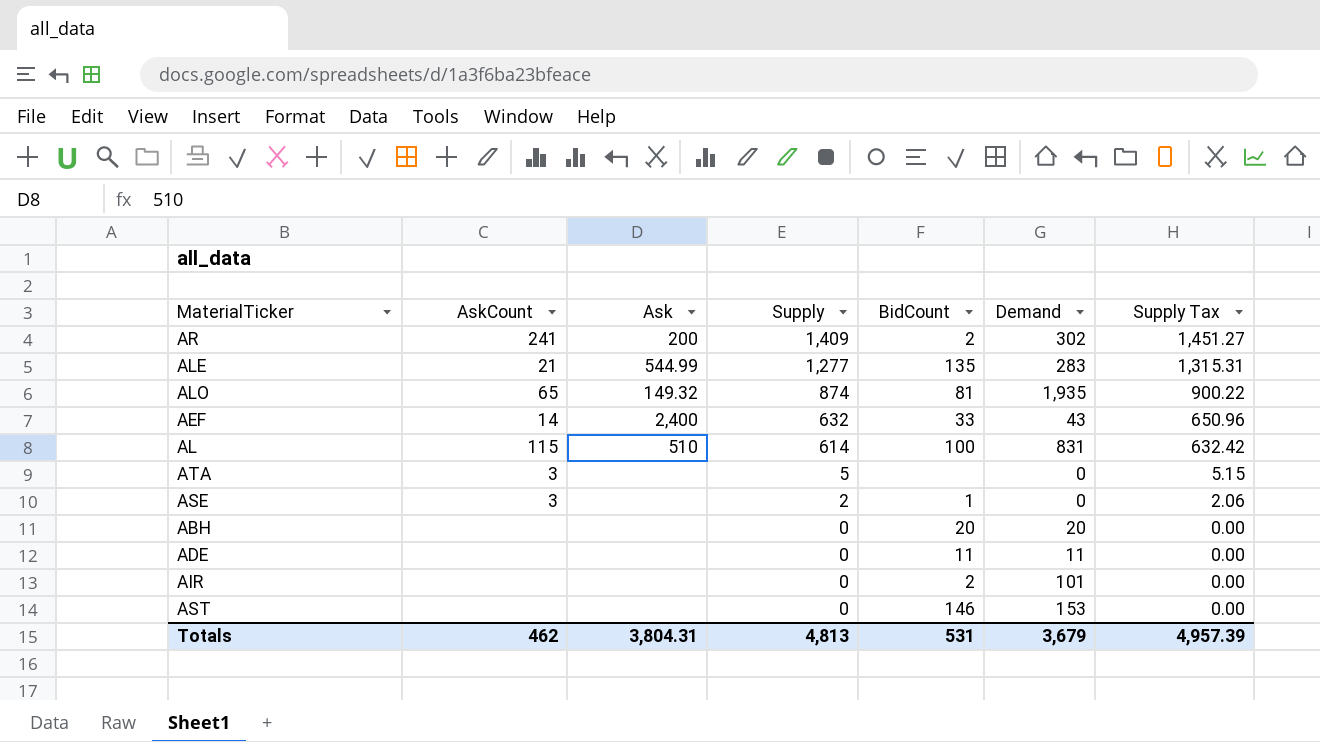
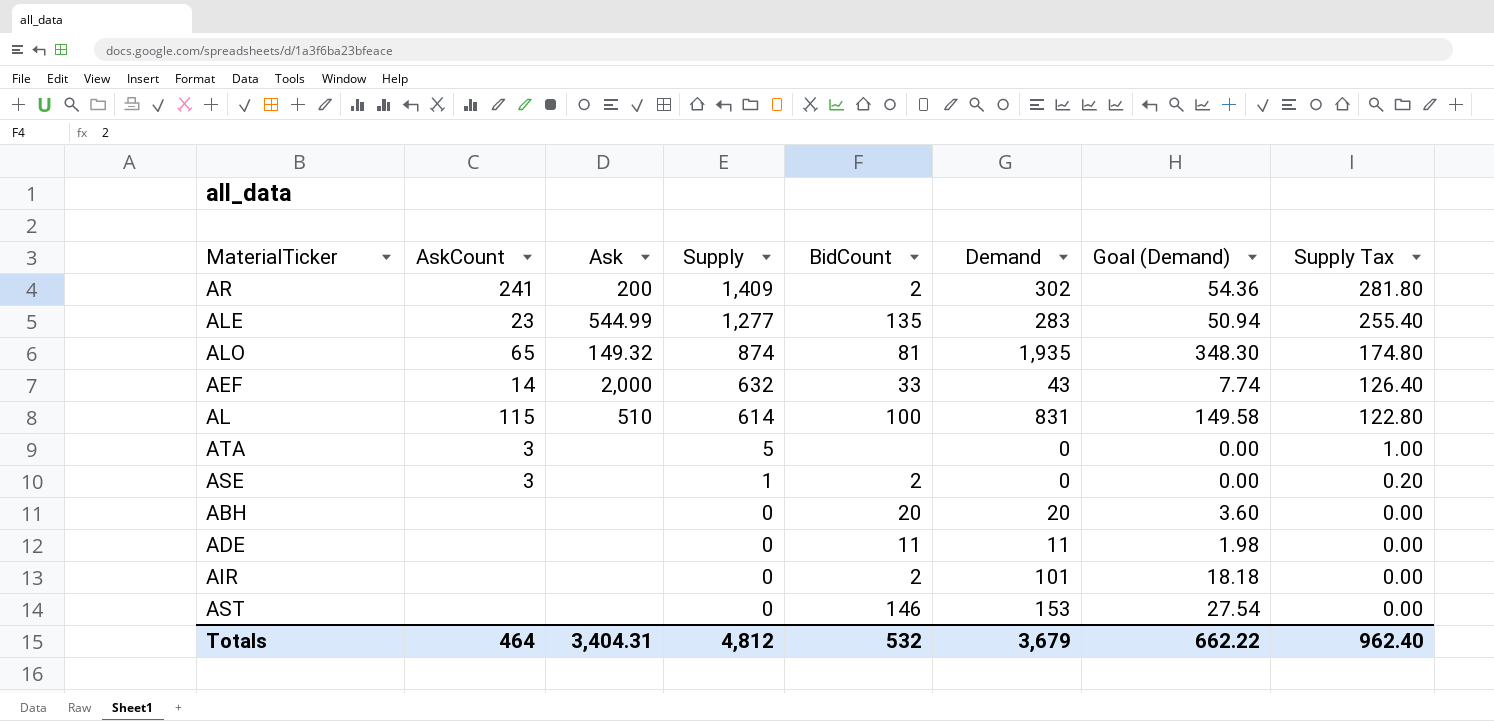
column Goal (Demand) | formula: none -> [Demand] * 0.18
column Supply Tax | formula: [Supply] * 1.03 -> [Supply] * 0.2
ALE | AskCount: 21 -> 23
AEF | Ask: 2,400 -> 2,000
ASE | Supply: 2 -> 1
ASE | BidCount: 1 -> 2
Totals | AskCount: 462 -> 464
Totals | Ask: 3,804.31 -> 3,404.31
Totals | Supply: 4,813 -> 4,812
Totals | BidCount: 531 -> 532
Totals | Supply Tax: 4,957.39 -> 962.40

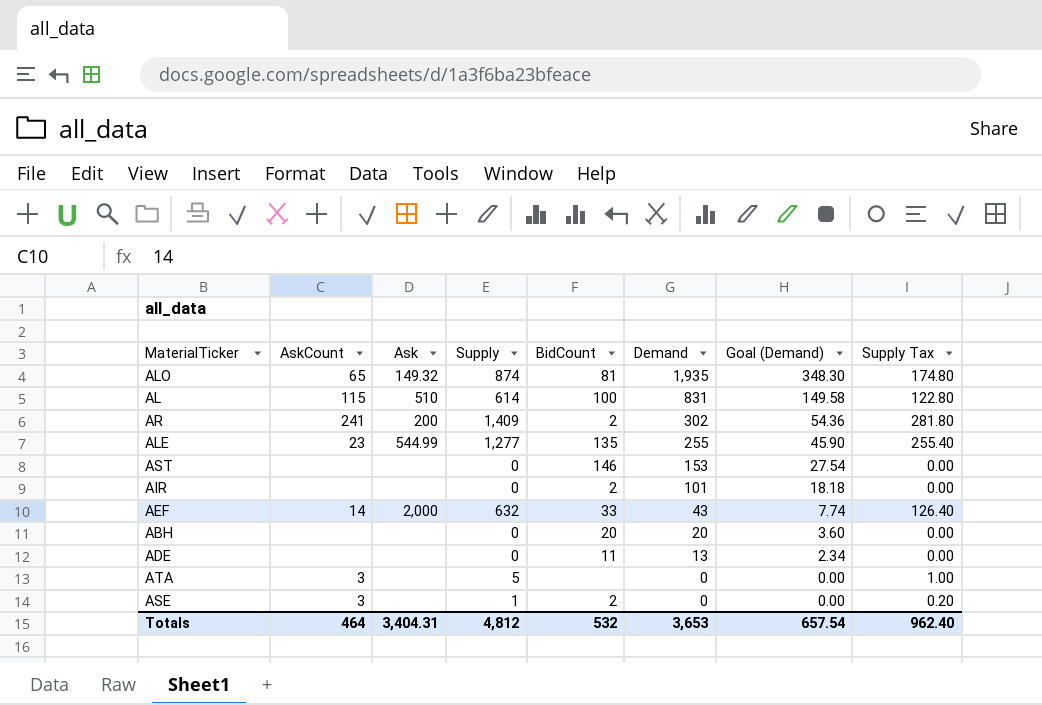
row order: Supply descending -> Demand descending
ALE | Demand: 283 -> 255
ALE | Goal (Demand): 50.94 -> 45.90
ADE | Demand: 11 -> 13
ADE | Goal (Demand): 1.98 -> 2.34
Totals | Demand: 3,679 -> 3,653
Totals | Goal (Demand): 662.22 -> 657.54

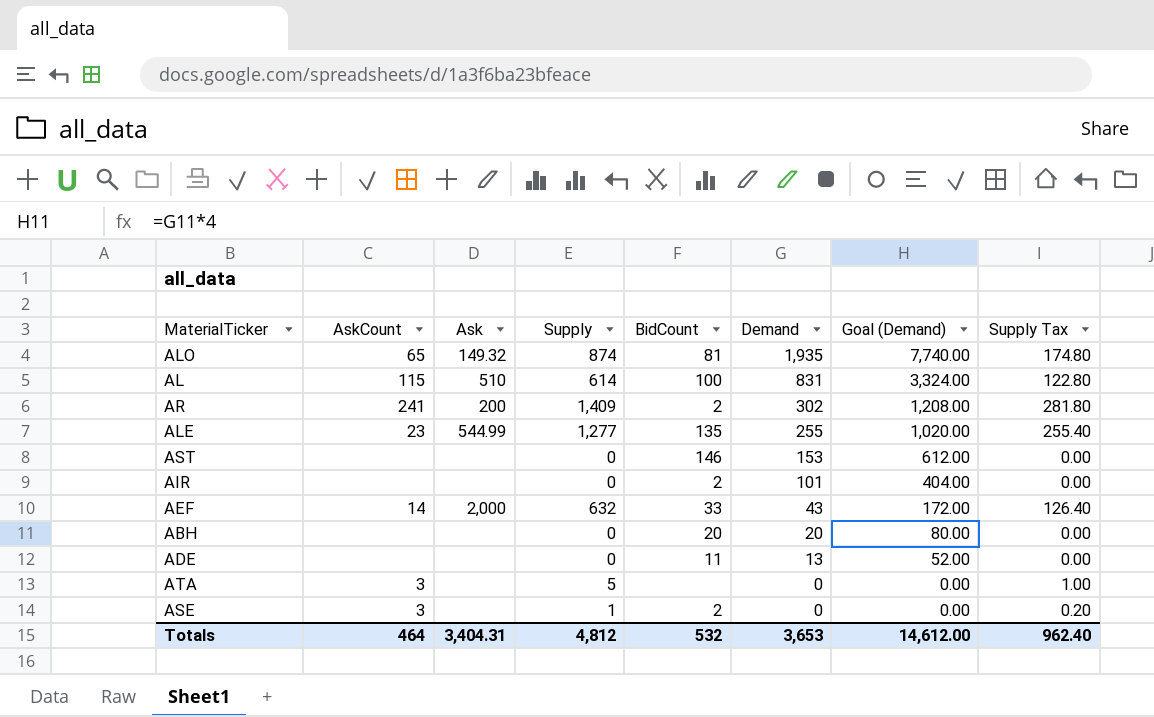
column Goal (Demand) | formula: [Demand] * 0.18 -> [Demand] * 4
Totals | Goal (Demand): 657.54 -> 14,612.00

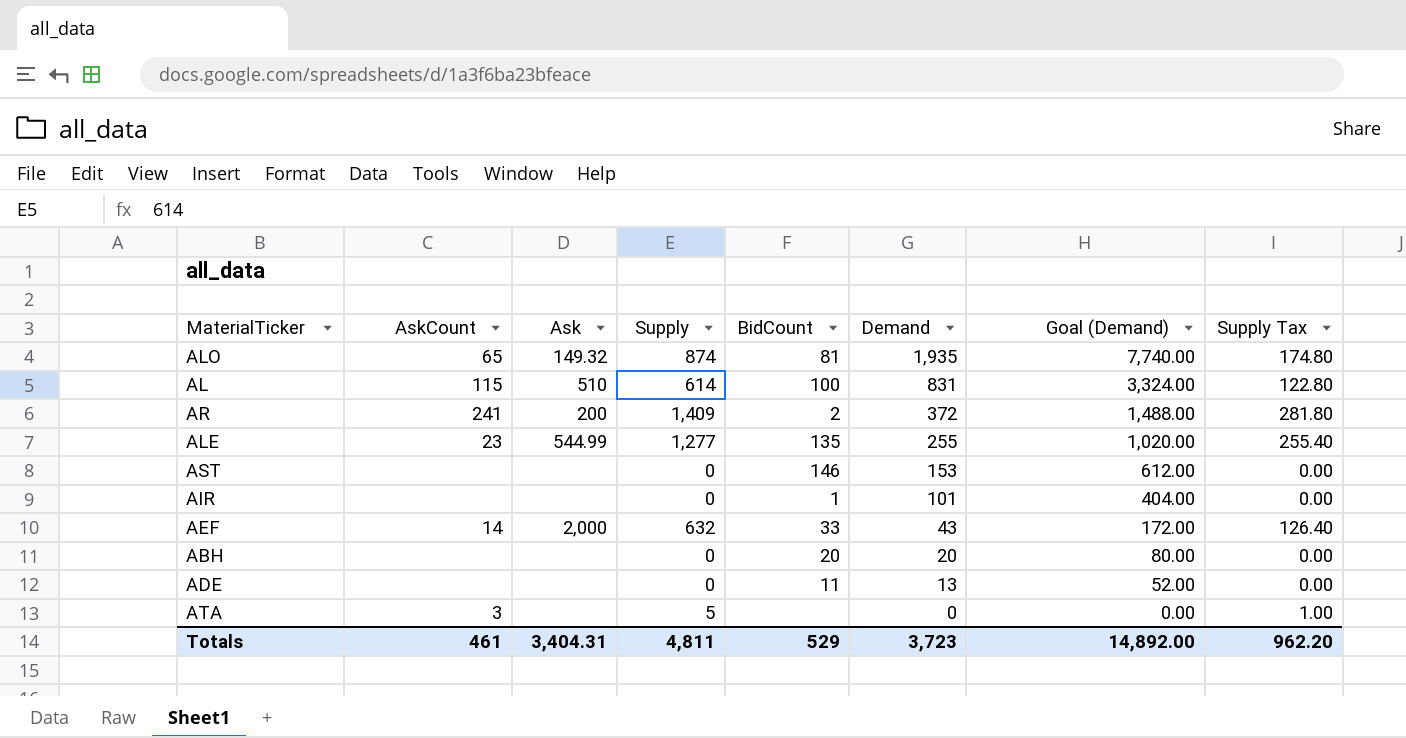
row ASE: 3 | none | 1 | 2 | 0 | 0.00 | 0.20 -> none
AR | Demand: 302 -> 372
AR | Goal (Demand): 1,208.00 -> 1,488.00
AIR | BidCount: 2 -> 1
Totals | AskCount: 464 -> 461
Totals | Supply: 4,812 -> 4,811
Totals | BidCount: 532 -> 529
Totals | Demand: 3,653 -> 3,723
Totals | Goal (Demand): 14,612.00 -> 14,892.00
Totals | Supply Tax: 962.40 -> 962.20

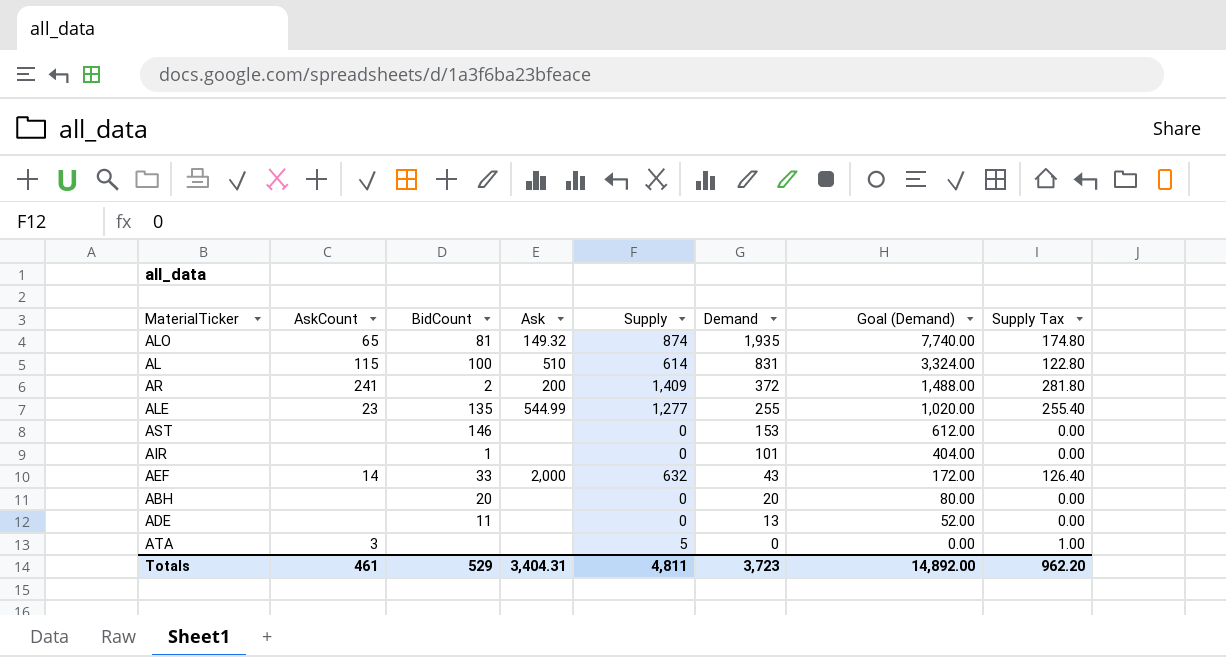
column BidCount | position: 5 -> 3

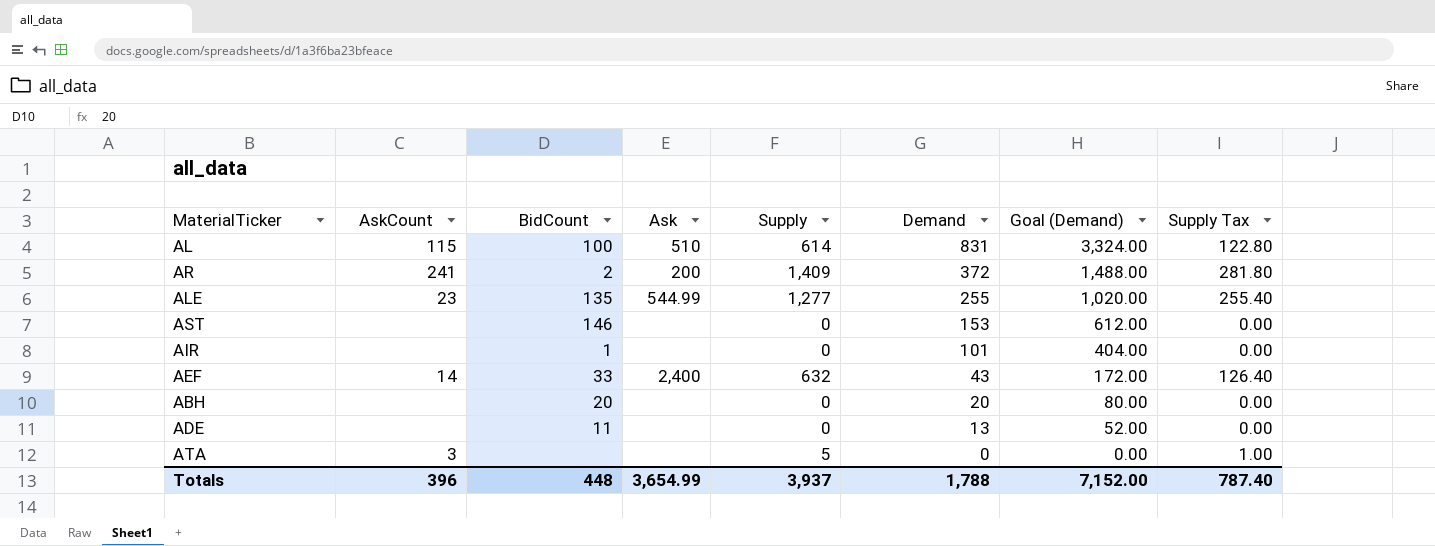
row ALO: 65 | 81 | 149.32 | 874 | 1,935 | 7,740.00 | 174.80 -> none
AEF | Ask: 2,000 -> 2,400
Totals | AskCount: 461 -> 396
Totals | BidCount: 529 -> 448
Totals | Ask: 3,404.31 -> 3,654.99
Totals | Supply: 4,811 -> 3,937
Totals | Demand: 3,723 -> 1,788
Totals | Goal (Demand): 14,892.00 -> 7,152.00
Totals | Supply Tax: 962.20 -> 787.40

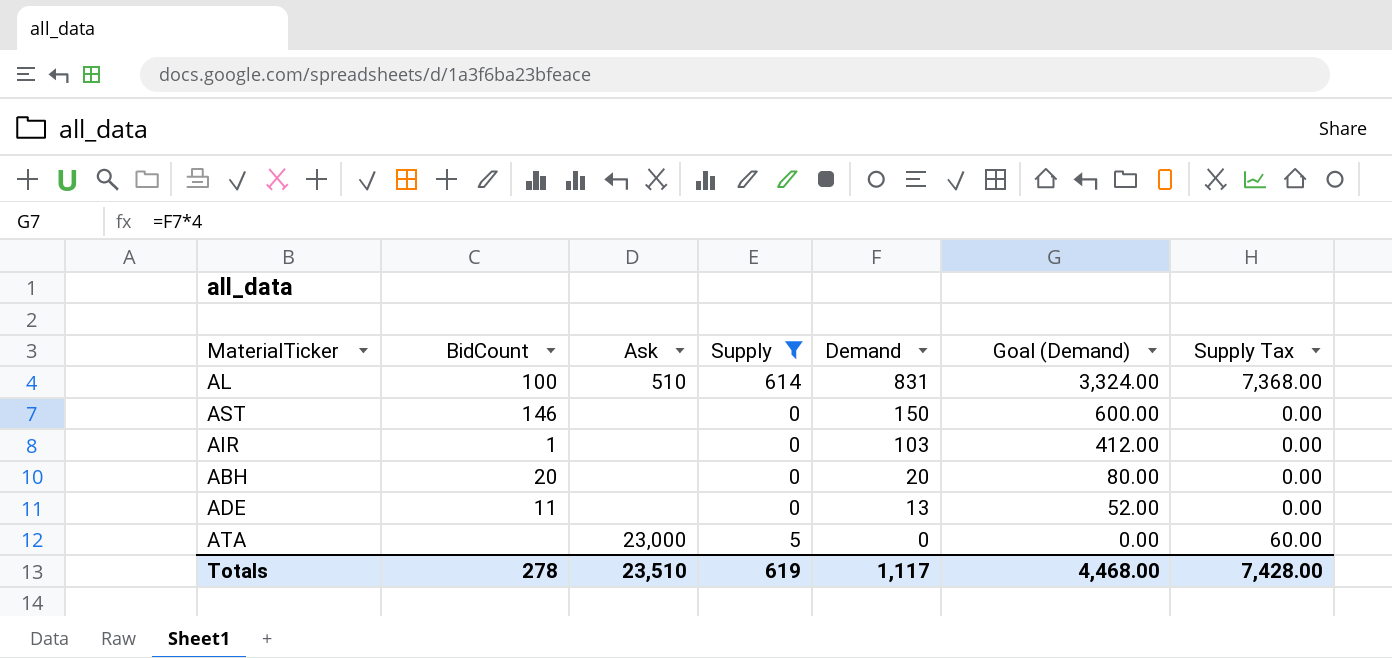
filter: none -> Supply <= 614
column AskCount | position: 2 -> none
column Supply Tax | formula: [Supply] * 0.2 -> [Supply] * 12
AST | Demand: 153 -> 150
AST | Goal (Demand): 612.00 -> 600.00
AIR | Demand: 101 -> 103
AIR | Goal (Demand): 404.00 -> 412.00
ATA | Ask: none -> 23,000
Totals | BidCount: 448 -> 278
Totals | Ask: 3,654.99 -> 23,510
Totals | Supply: 3,937 -> 619
Totals | Demand: 1,788 -> 1,117
Totals | Goal (Demand): 7,152.00 -> 4,468.00
Totals | Supply Tax: 787.40 -> 7,428.00

